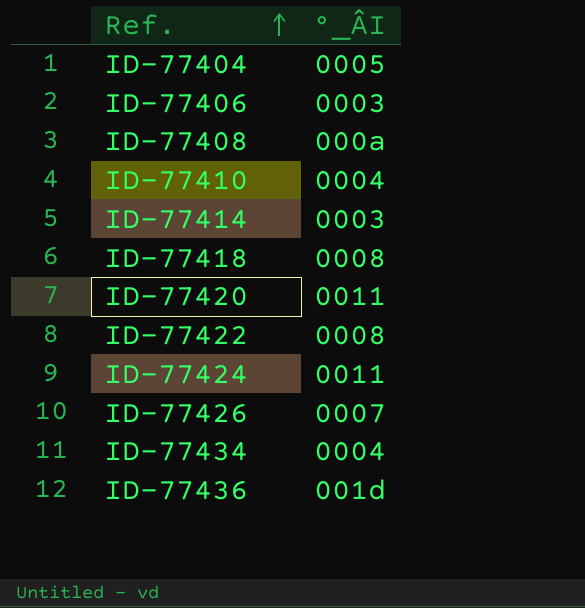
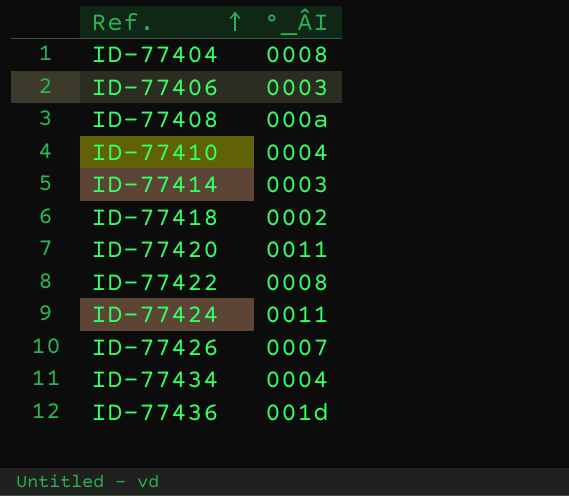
ID-77404 | °_ÂI: 0005 -> 0008
ID-77418 | °_ÂI: 0008 -> 0002

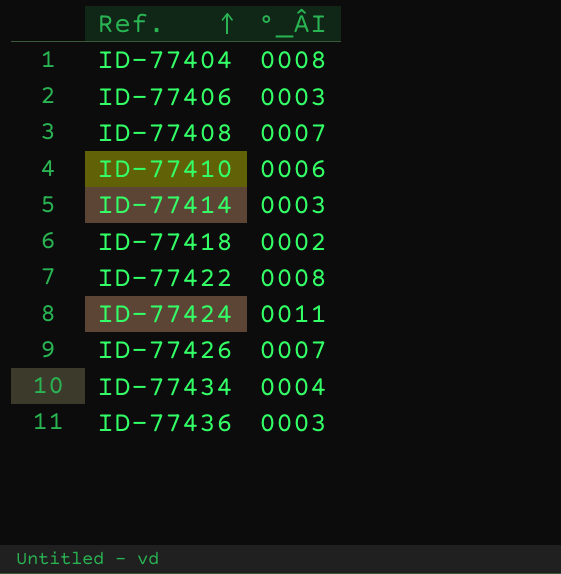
row ID-77420: 0011 -> none
ID-77408 | °_ÂI: 000a -> 0007
ID-77410 | °_ÂI: 0004 -> 0006
ID-77436 | °_ÂI: 001d -> 0003

